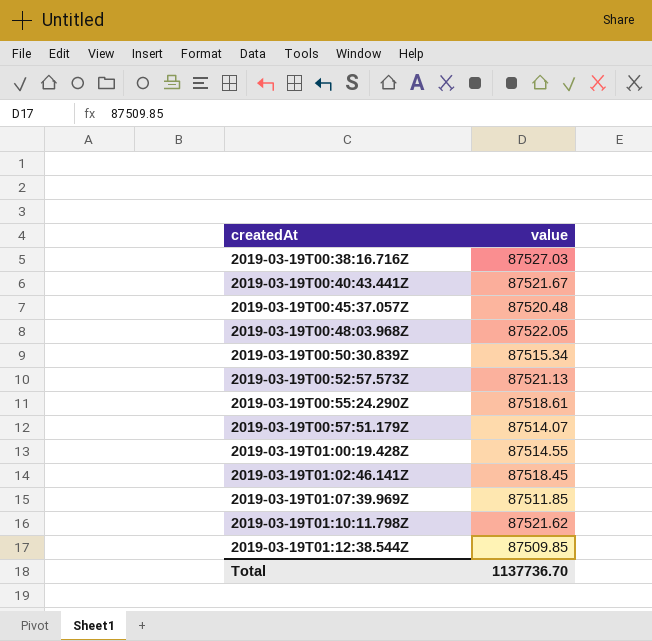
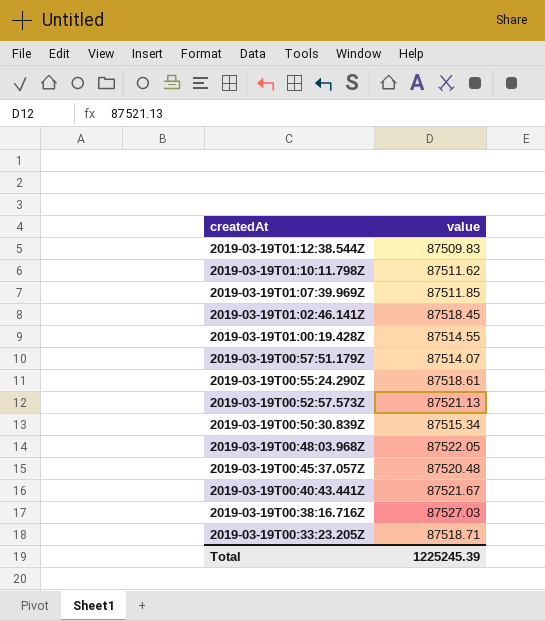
row order: createdAt ascending -> createdAt descending
2019-03-19T01:12:38.544Z | value: 87509.85 -> 87509.83
2019-03-19T01:10:11.798Z | value: 87521.62 -> 87511.62
row 2019-03-19T00:33:23.205Z: none -> 87518.71
Total | value: 1137736.70 -> 1225245.39

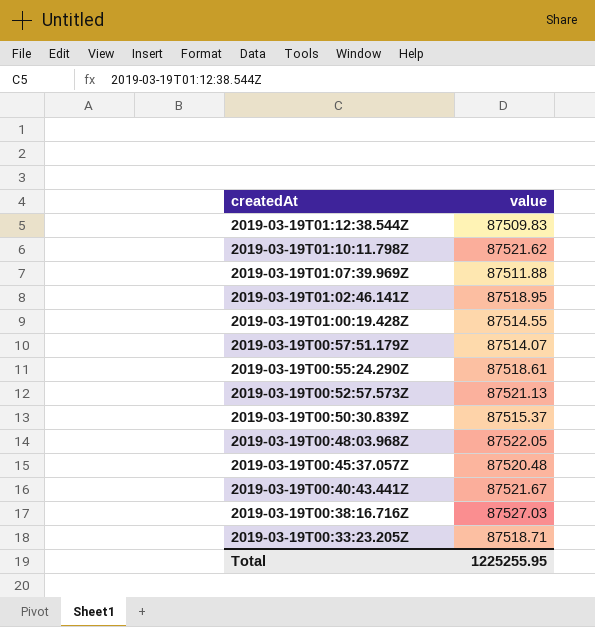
2019-03-19T01:10:11.798Z | value: 87511.62 -> 87521.62
2019-03-19T01:07:39.969Z | value: 87511.85 -> 87511.88
2019-03-19T01:02:46.141Z | value: 87518.45 -> 87518.95
2019-03-19T00:50:30.839Z | value: 87515.34 -> 87515.37
Total | value: 1225245.39 -> 1225255.95

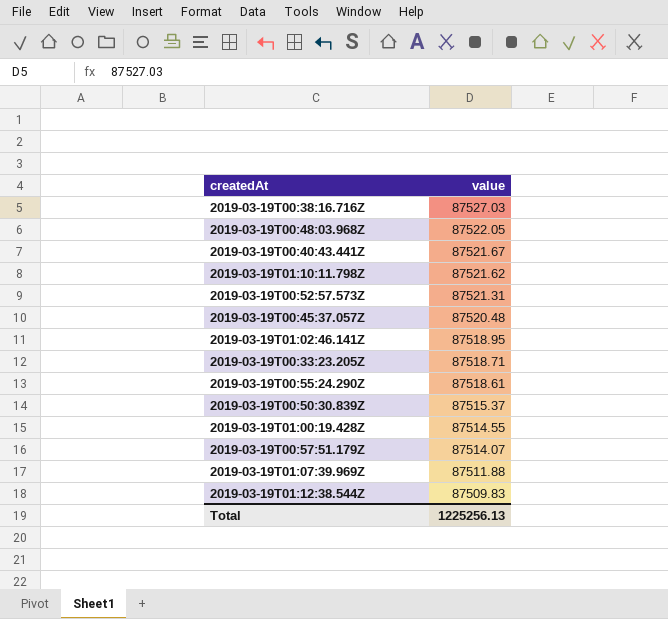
row order: createdAt descending -> value descending
2019-03-19T00:52:57.573Z | value: 87521.13 -> 87521.31
Total | value: 1225255.95 -> 1225256.13

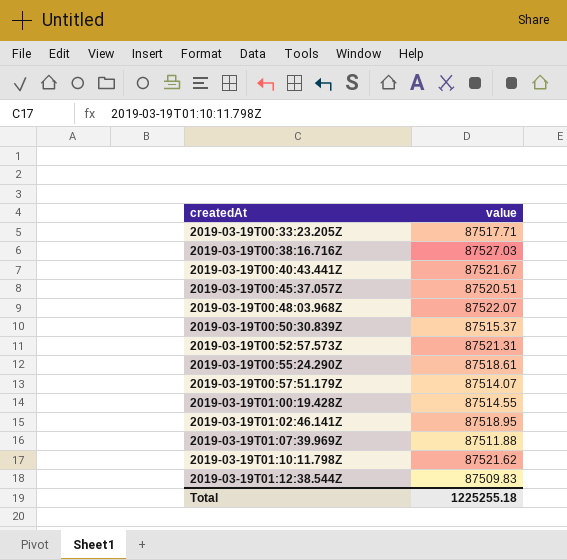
row order: value descending -> createdAt ascending
2019-03-19T00:33:23.205Z | value: 87518.71 -> 87517.71
2019-03-19T00:45:37.057Z | value: 87520.48 -> 87520.51
2019-03-19T00:48:03.968Z | value: 87522.05 -> 87522.07
Total | value: 1225256.13 -> 1225255.18

